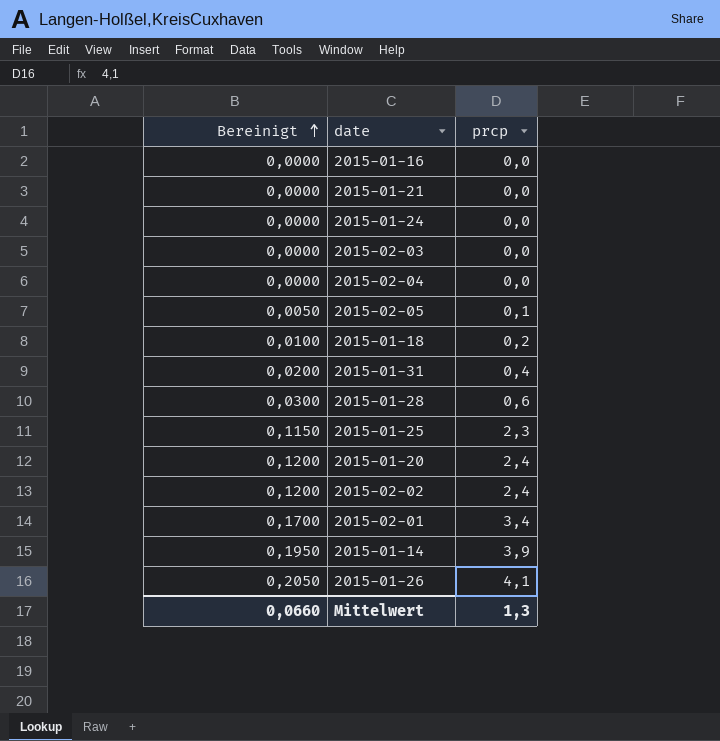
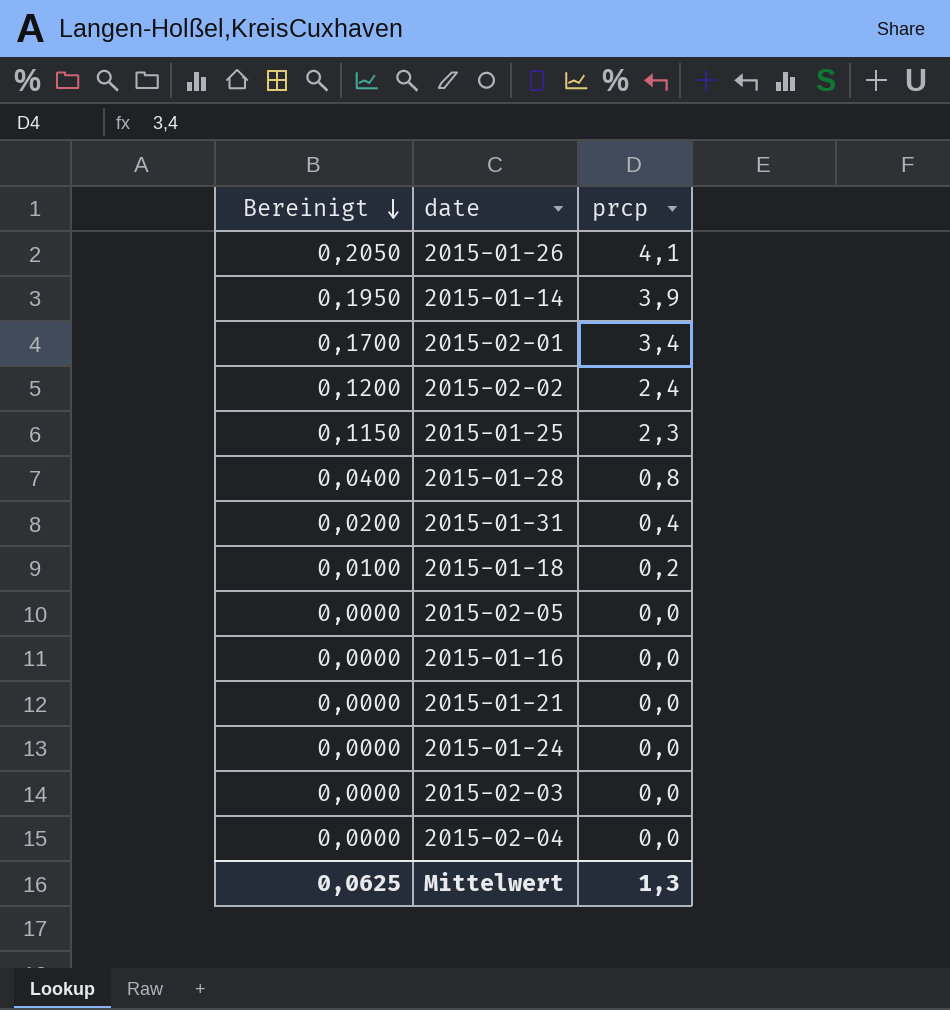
row order: Bereinigt ascending -> Bereinigt descending
row 2015-01-20: 0,1200 | 2,4 -> none
2015-01-28 | Bereinigt: 0,0300 -> 0,0400
2015-01-28 | prcp: 0,6 -> 0,8
2015-02-05 | Bereinigt: 0,0050 -> 0,0000
2015-02-05 | prcp: 0,1 -> 0,0
Mittelwert | Bereinigt: 0,0660 -> 0,0625

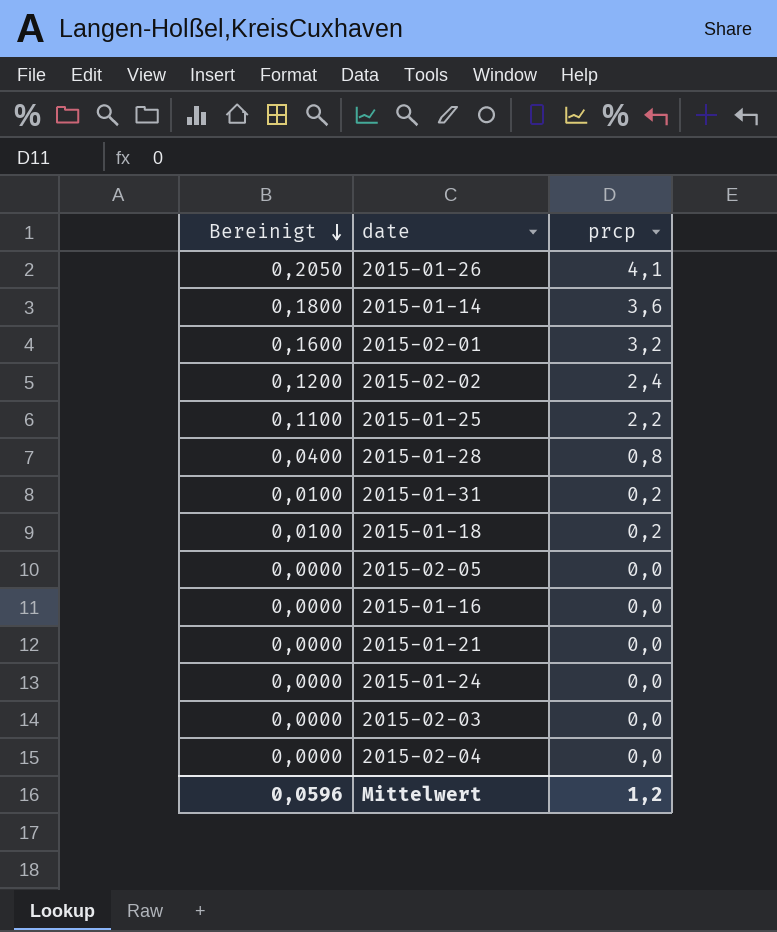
2015-01-14 | Bereinigt: 0,1950 -> 0,1800
2015-01-14 | prcp: 3,9 -> 3,6
2015-02-01 | Bereinigt: 0,1700 -> 0,1600
2015-02-01 | prcp: 3,4 -> 3,2
2015-01-25 | Bereinigt: 0,1150 -> 0,1100
2015-01-25 | prcp: 2,3 -> 2,2
2015-01-31 | Bereinigt: 0,0200 -> 0,0100
2015-01-31 | prcp: 0,4 -> 0,2
Mittelwert | Bereinigt: 0,0625 -> 0,0596
Mittelwert | prcp: 1,3 -> 1,2

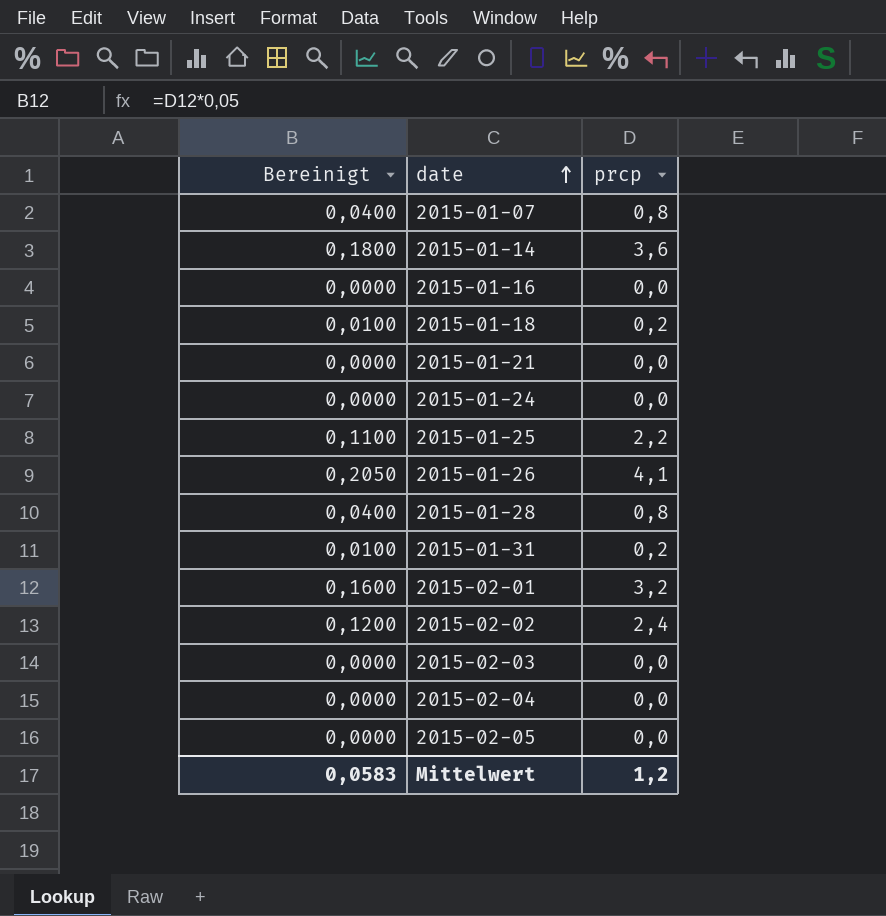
row order: Bereinigt descending -> date ascending
row 2015-01-07: none -> 0,0400 | 0,8
Mittelwert | Bereinigt: 0,0596 -> 0,0583

